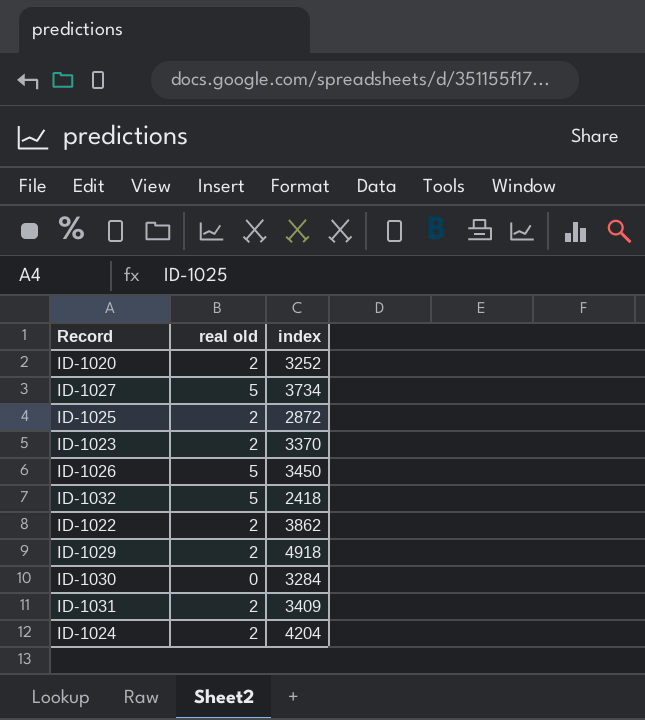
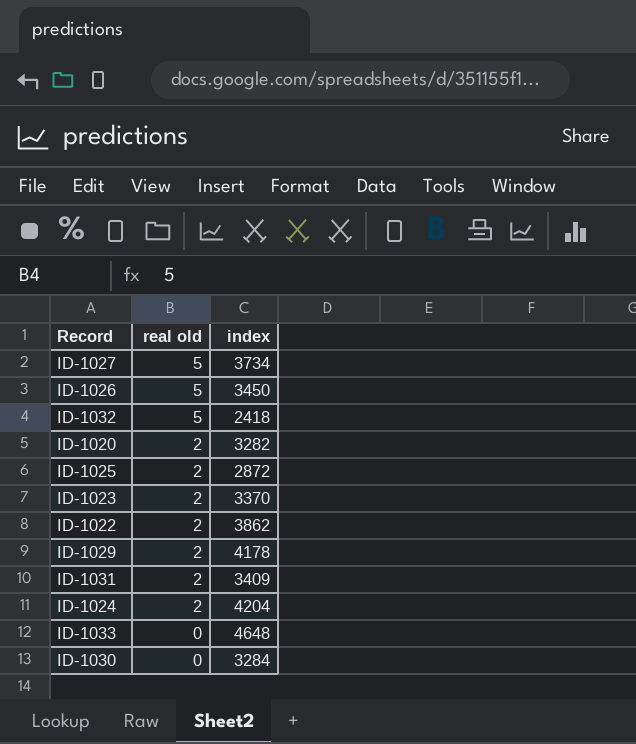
row order: none -> real old descending
ID-1020 | index: 3252 -> 3282
ID-1029 | index: 4918 -> 4178
row ID-1033: none -> 0 | 4648

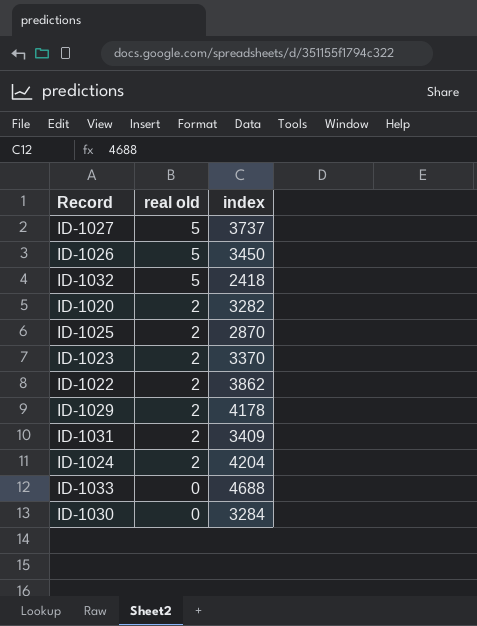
ID-1027 | index: 3734 -> 3737
ID-1025 | index: 2872 -> 2870
ID-1033 | index: 4648 -> 4688

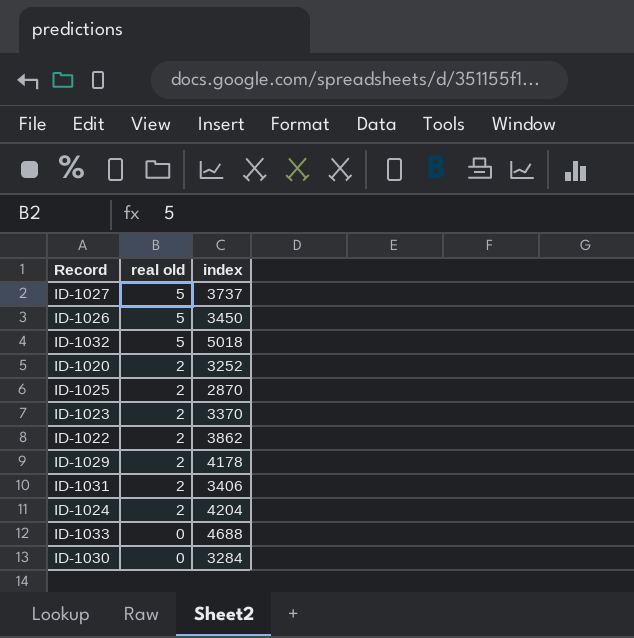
ID-1032 | index: 2418 -> 5018
ID-1020 | index: 3282 -> 3252
ID-1031 | index: 3409 -> 3406

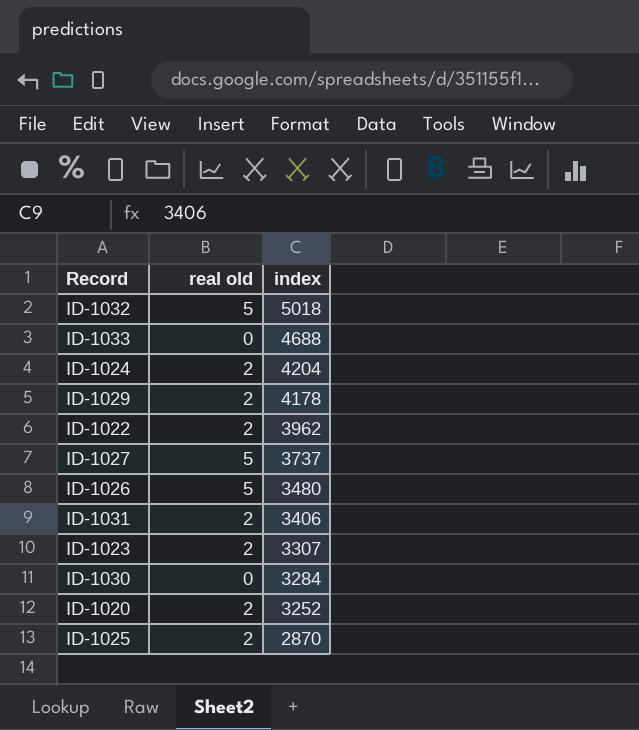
row order: real old descending -> index descending
ID-1022 | index: 3862 -> 3962
ID-1026 | index: 3450 -> 3480
ID-1023 | index: 3370 -> 3307

